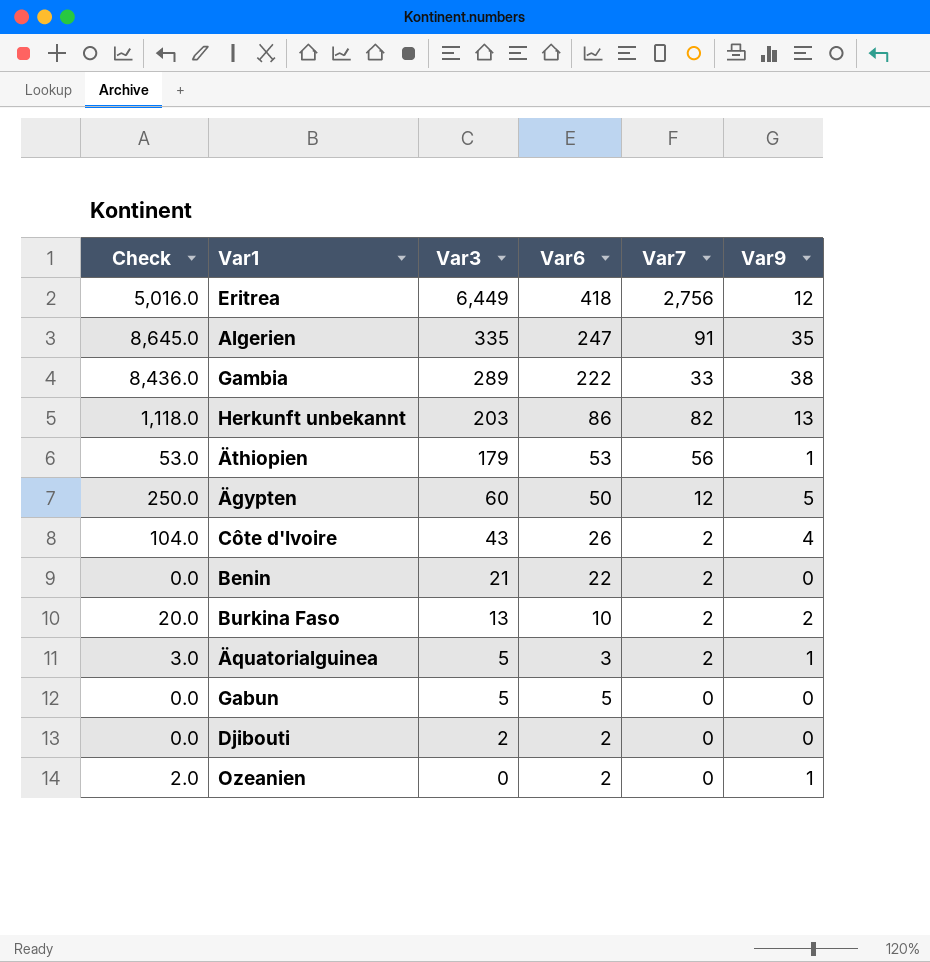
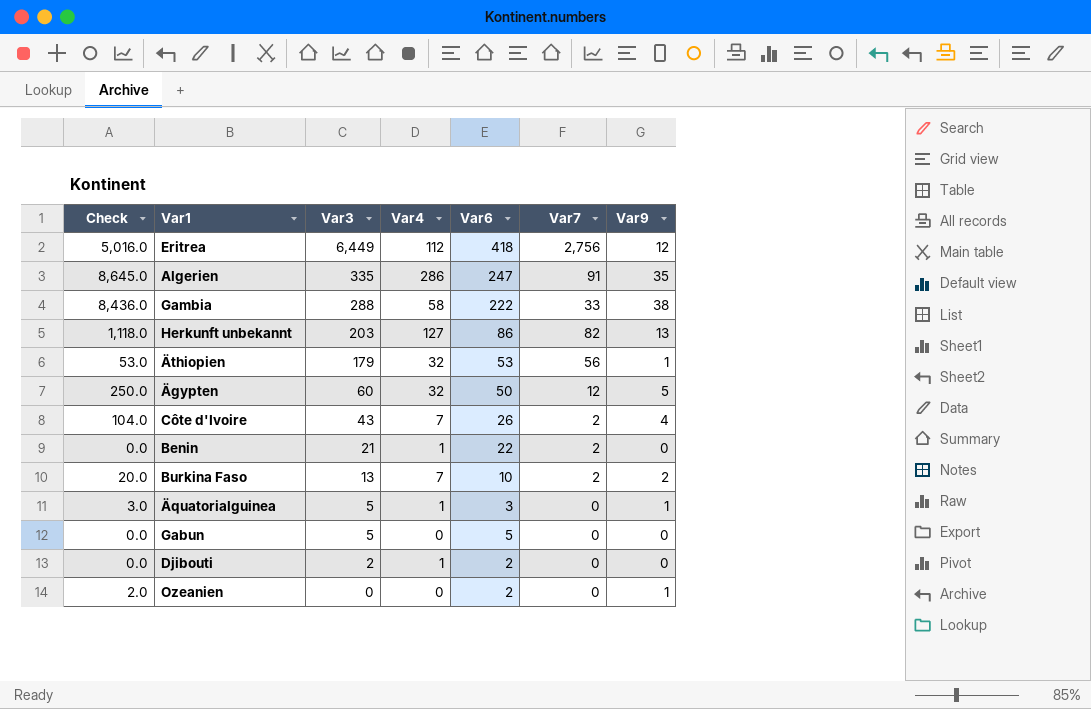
column Var4 | position: none -> 4
Gambia | Var3: 289 -> 288
Äquatorialguinea | Var7: 2 -> 0

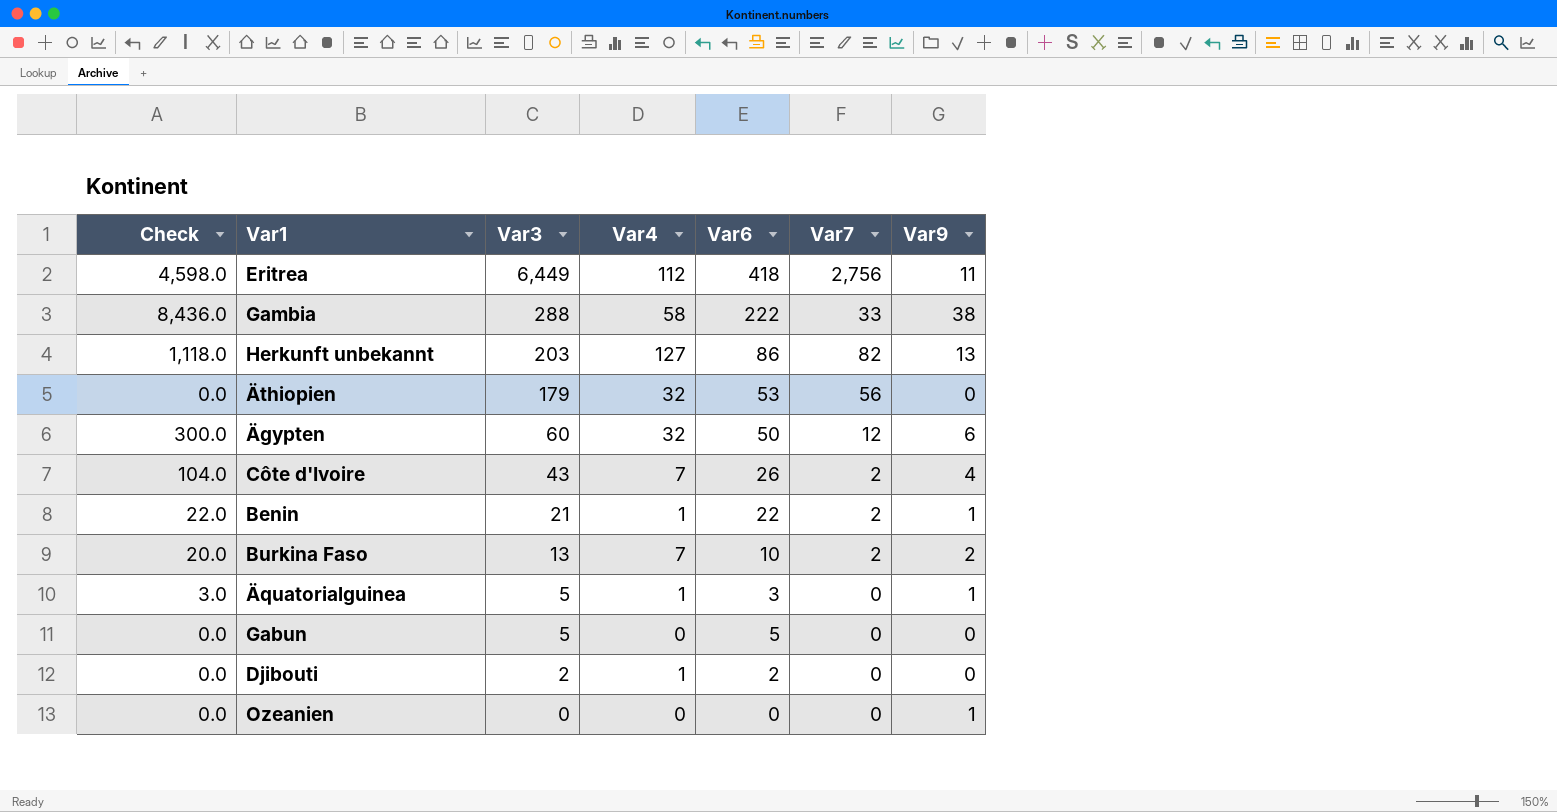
row Algerien: 8,645.0 | 335 | 286 | 247 | 91 | 35 -> none
Eritrea | Check: 5,016.0 -> 4,598.0
Eritrea | Var9: 12 -> 11
Äthiopien | Check: 53.0 -> 0.0
Äthiopien | Var9: 1 -> 0
Ägypten | Check: 250.0 -> 300.0
Ägypten | Var9: 5 -> 6
Benin | Check: 0.0 -> 22.0
Benin | Var9: 0 -> 1
Ozeanien | Check: 2.0 -> 0.0
Ozeanien | Var6: 2 -> 0

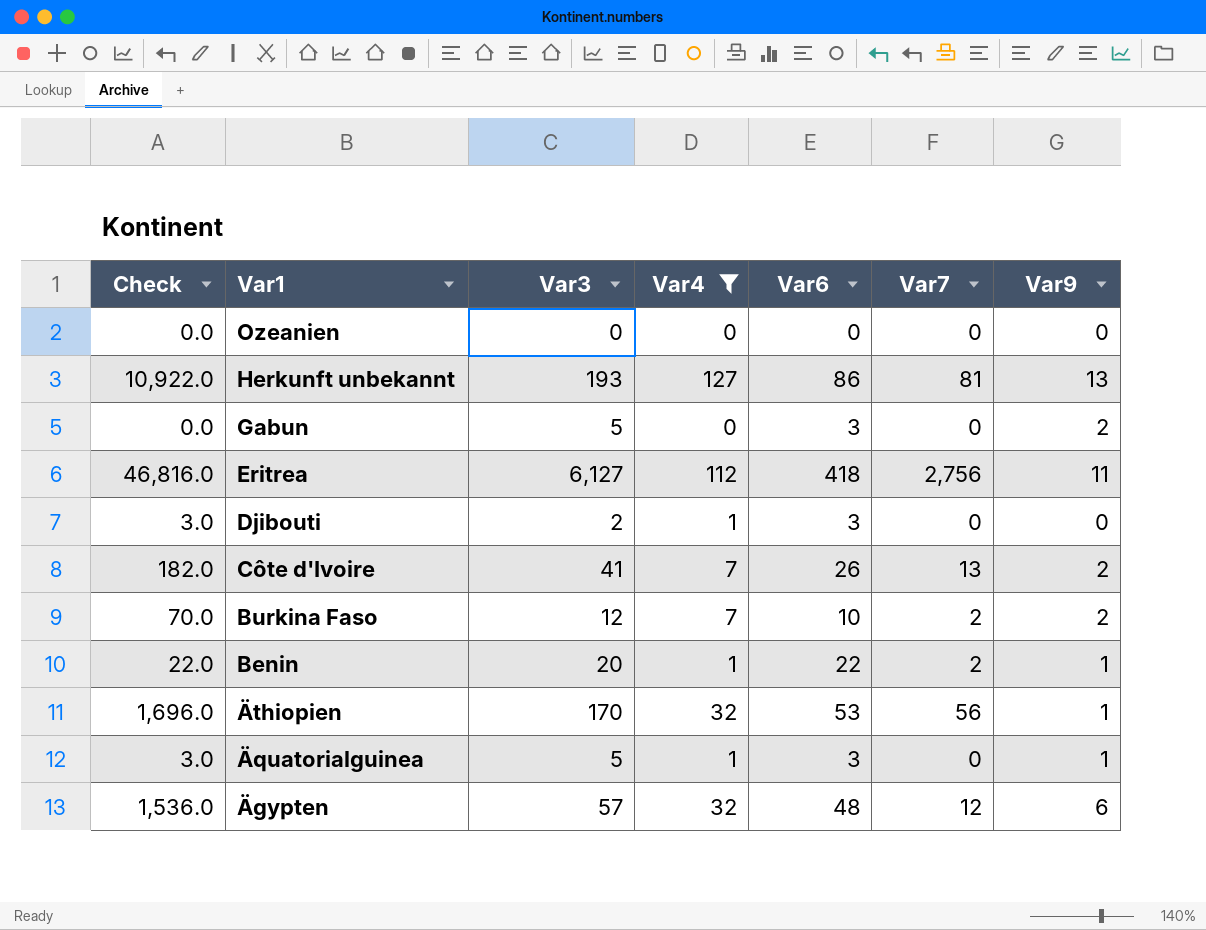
filter: none -> Var4 != 58
row order: Var3 descending -> Var1 descending
column Check | formula: [Var6] * [Var9] -> [Var4] * [Var6]
Ozeanien | Var9: 1 -> 0
Herkunft unbekannt | Var3: 203 -> 193
Herkunft unbekannt | Var7: 82 -> 81
Gabun | Var6: 5 -> 3
Gabun | Var9: 0 -> 2
Eritrea | Var3: 6,449 -> 6,127
Djibouti | Var6: 2 -> 3
Côte d'Ivoire | Var3: 43 -> 41
Côte d'Ivoire | Var7: 2 -> 13
Côte d'Ivoire | Var9: 4 -> 2
Burkina Faso | Var3: 13 -> 12
Benin | Var3: 21 -> 20
Äthiopien | Var3: 179 -> 170
Äthiopien | Var9: 0 -> 1
Ägypten | Var3: 60 -> 57
Ägypten | Var6: 50 -> 48

